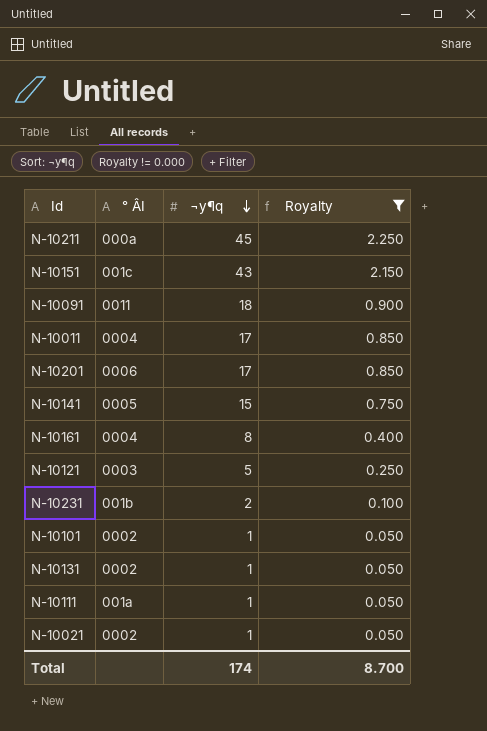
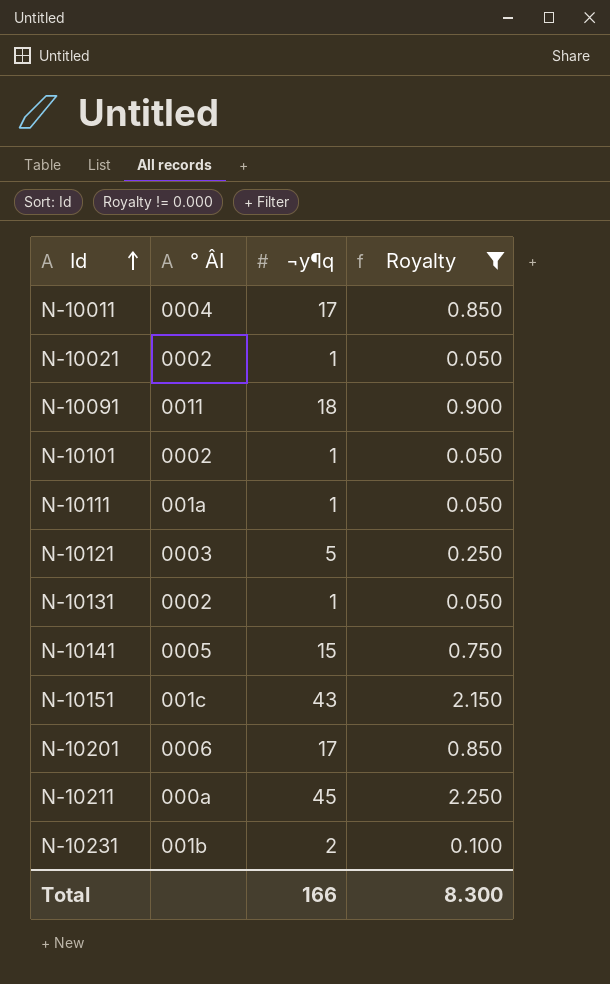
row order: ¬y¶q descending -> Id ascending
row N-10161: 0004 | 8 | 0.400 -> none
Total | ¬y¶q: 174 -> 166
Total | Royalty: 8.700 -> 8.300

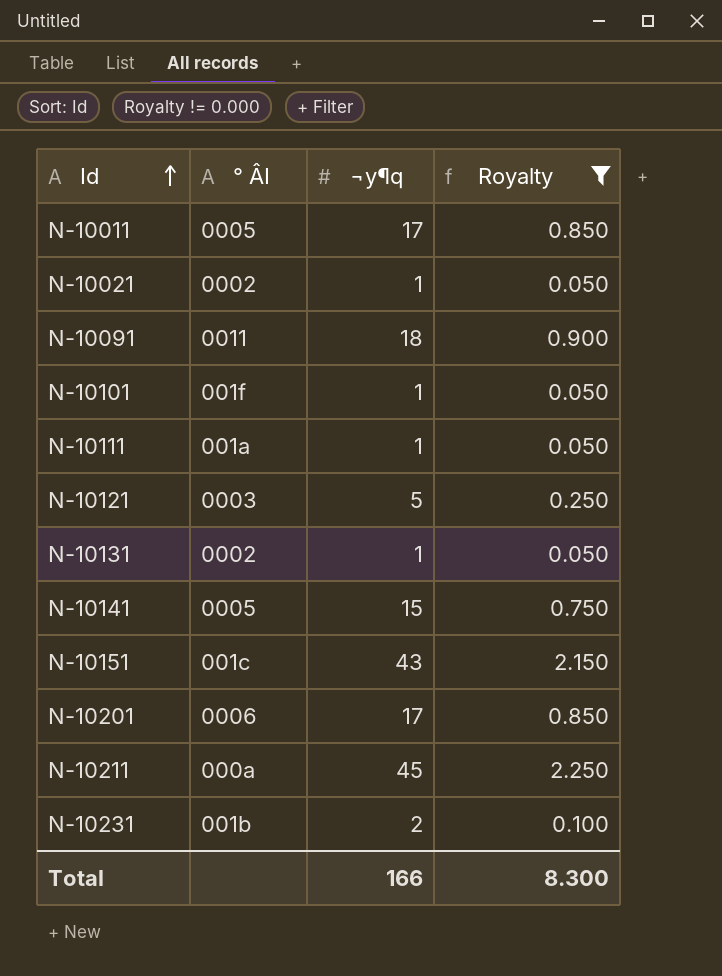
N-10011 | ° ÂI: 0004 -> 0005
N-10101 | ° ÂI: 0002 -> 001f

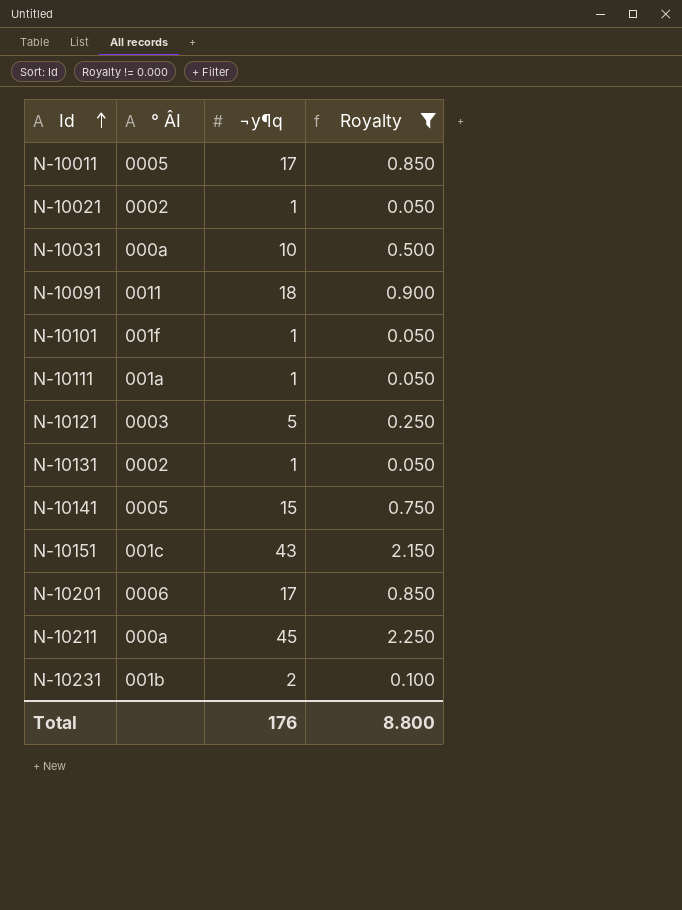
row N-10031: none -> 000a | 10 | 0.500
Total | ¬y¶q: 166 -> 176
Total | Royalty: 8.300 -> 8.800

